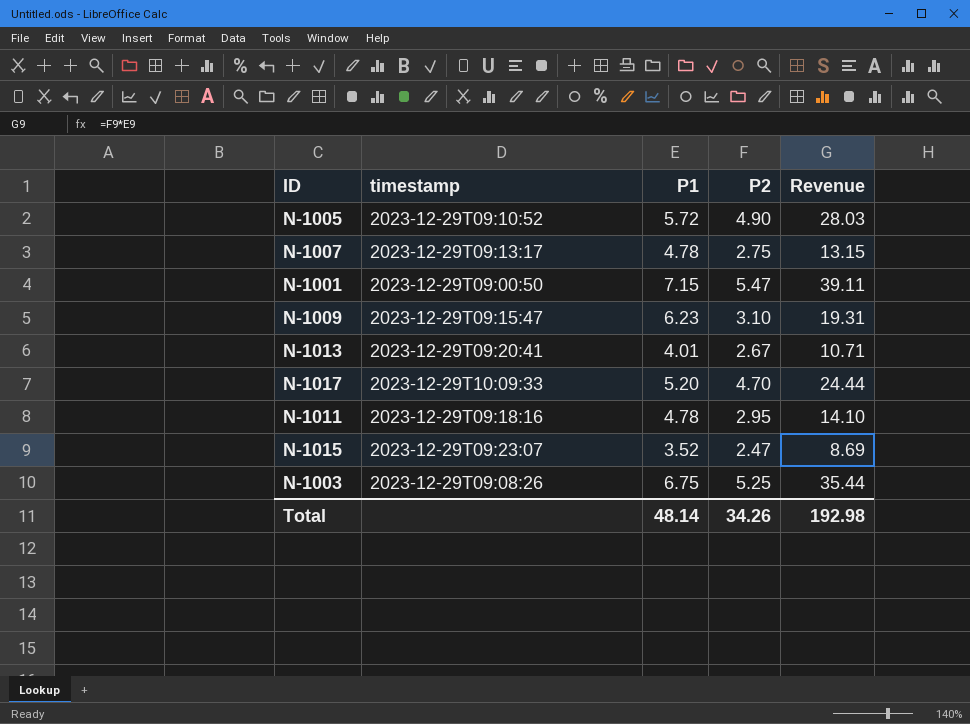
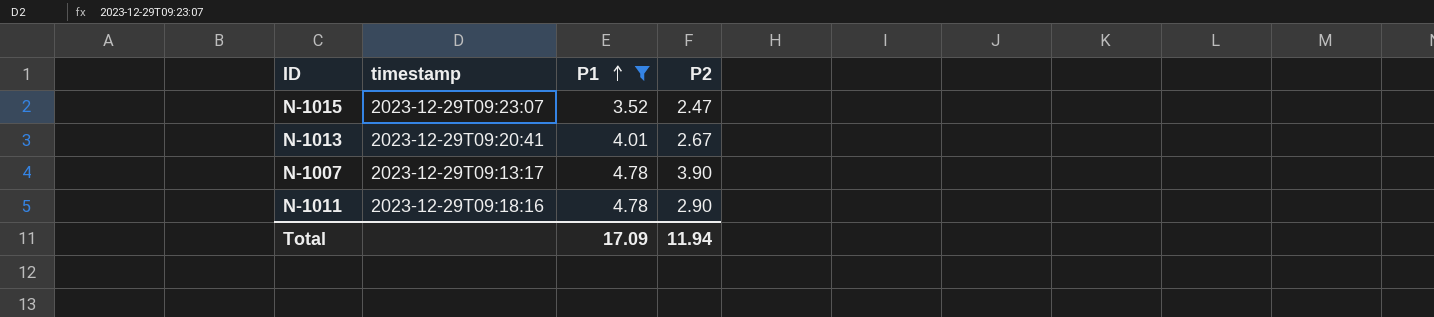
filter: none -> P1 <= 4.78
row order: none -> P1 ascending
column Revenue | formula: [P1] * [P2] -> none
N-1007 | P2: 2.75 -> 3.90
N-1011 | P2: 2.95 -> 2.90
Total | P1: 48.14 -> 17.09
Total | P2: 34.26 -> 11.94

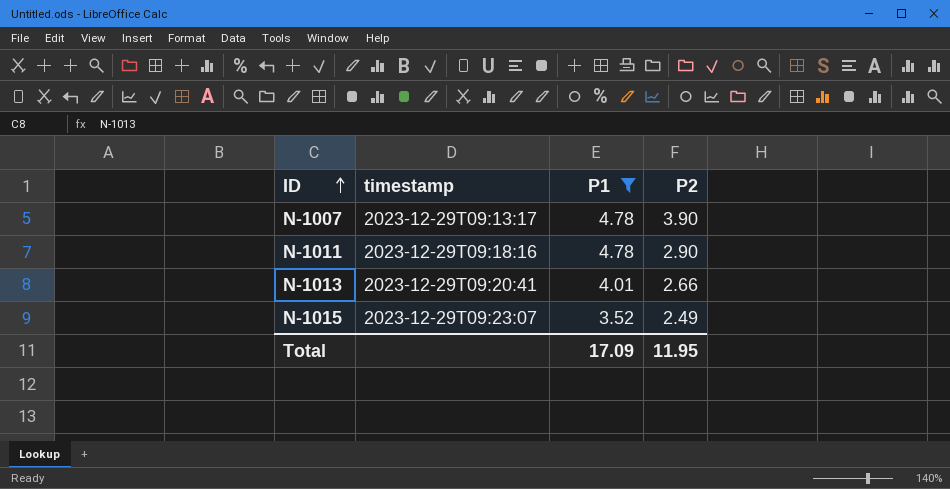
row order: P1 ascending -> ID ascending
N-1013 | P2: 2.67 -> 2.66
N-1015 | P2: 2.47 -> 2.49
Total | P2: 11.94 -> 11.95

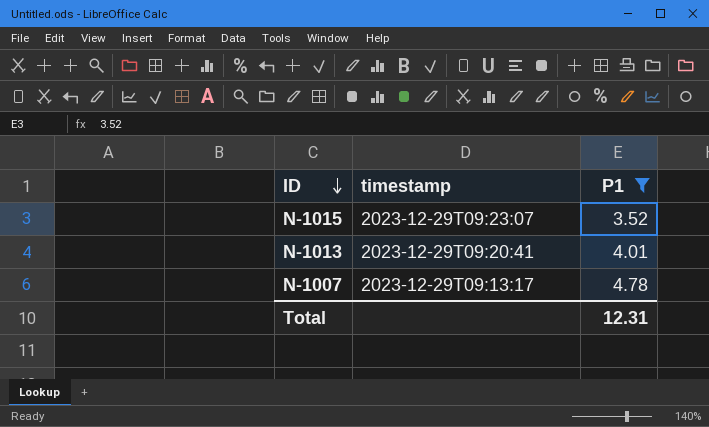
row order: ID ascending -> ID descending
column P2 | position: 4 -> none
row N-1011: 2023-12-29T09:18:16 | 4.78 | 2.90 -> none
Total | P1: 17.09 -> 12.31

